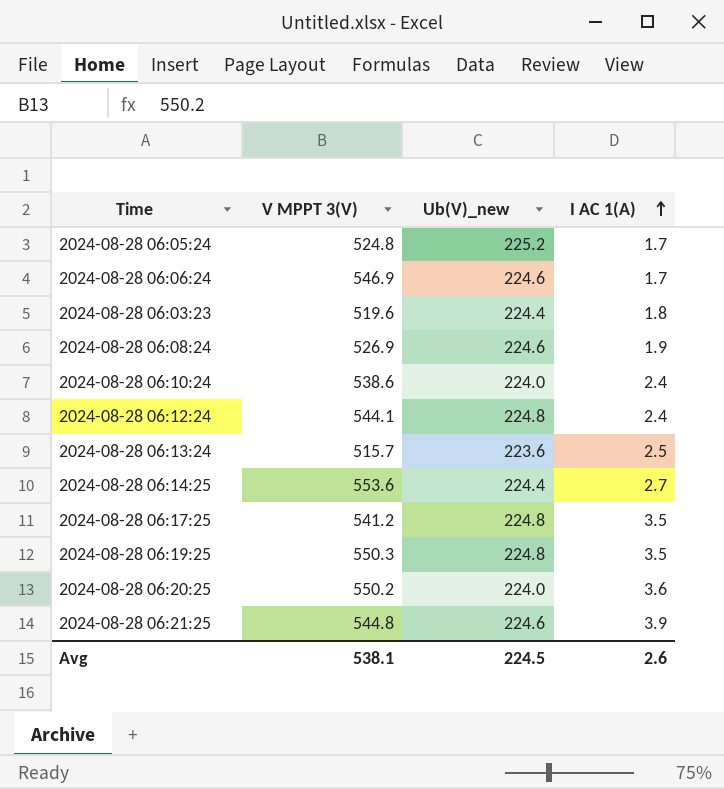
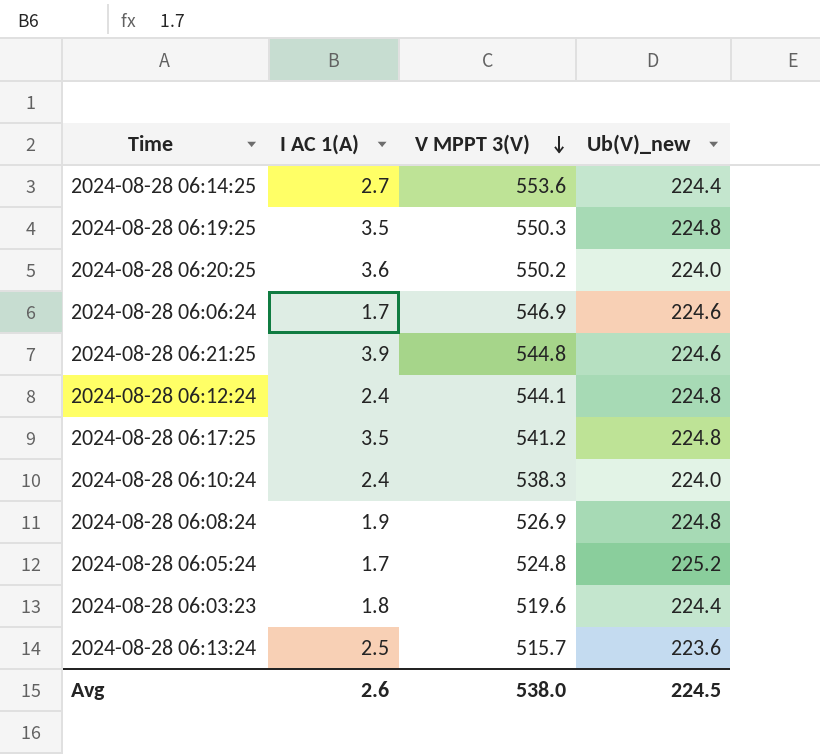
row order: I AC 1(A) ascending -> V MPPT 3(V) descending
column I AC 1(A) | position: 4 -> 2
2024-08-28 06:10:24 | V MPPT 3(V): 538.6 -> 538.3
2024-08-28 06:08:24 | Ub(V)_new: 224.6 -> 224.8
Avg | V MPPT 3(V): 538.1 -> 538.0

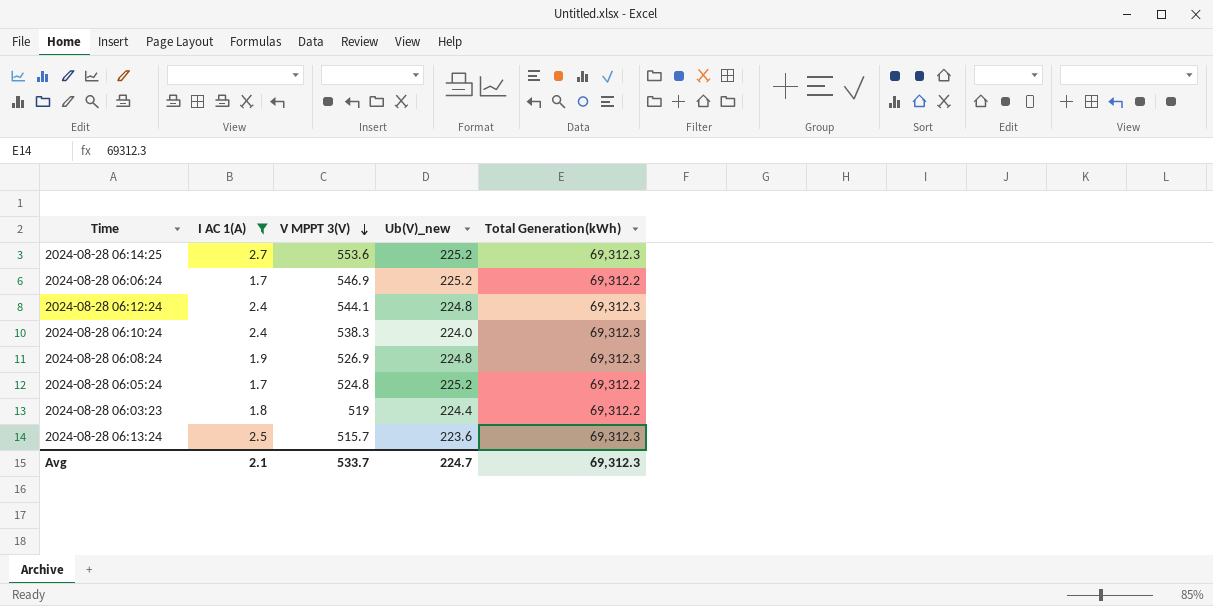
filter: none -> I AC 1(A) <= 2.7
column Total Generation(kWh) | position: none -> 5
2024-08-28 06:14:25 | Ub(V)_new: 224.4 -> 225.2
2024-08-28 06:06:24 | Ub(V)_new: 224.6 -> 225.2
2024-08-28 06:03:23 | V MPPT 3(V): 519.6 -> 519
Avg | I AC 1(A): 2.6 -> 2.1
Avg | V MPPT 3(V): 538.0 -> 533.7
Avg | Ub(V)_new: 224.5 -> 224.7

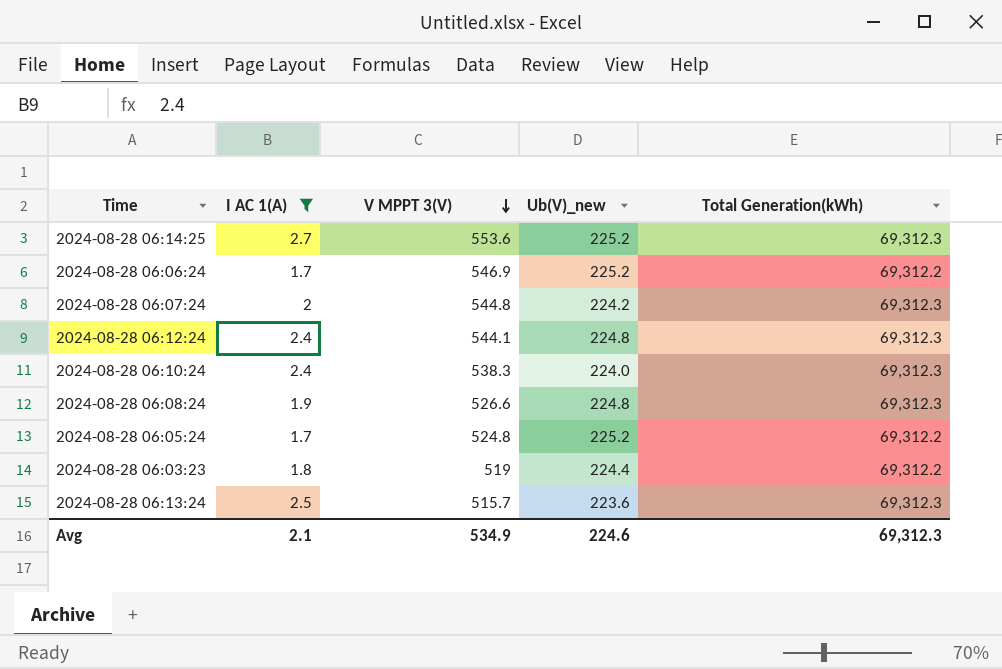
row 2024-08-28 06:07:24: none -> 2 | 544.8 | 224.2 | 69,312.3
2024-08-28 06:08:24 | V MPPT 3(V): 526.9 -> 526.6
Avg | V MPPT 3(V): 533.7 -> 534.9
Avg | Ub(V)_new: 224.7 -> 224.6

